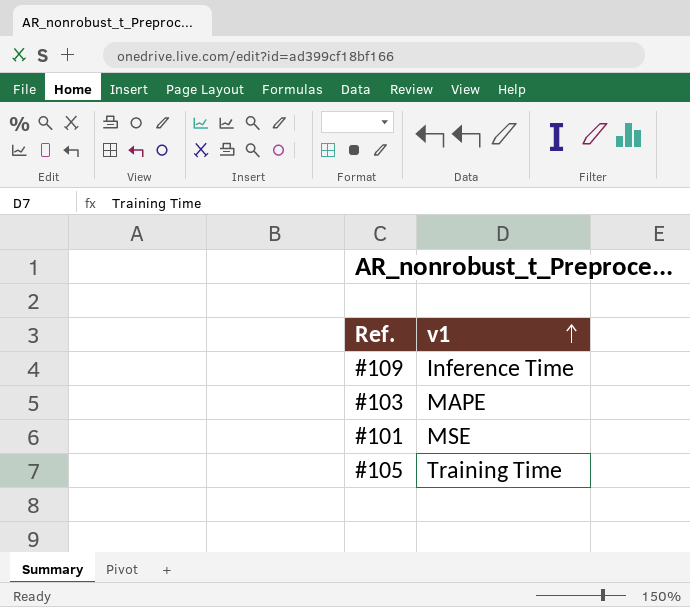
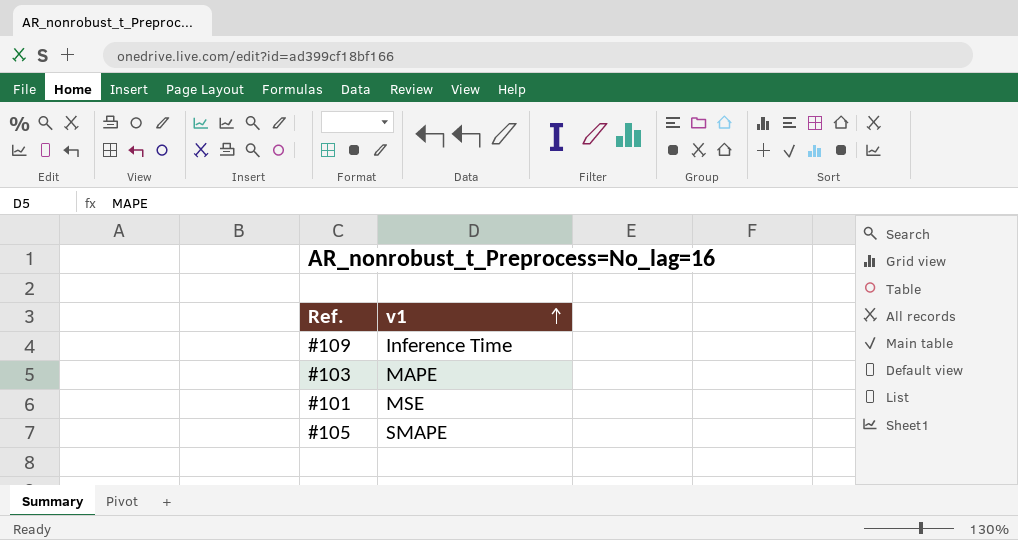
#105 | v1: Training Time -> SMAPE

